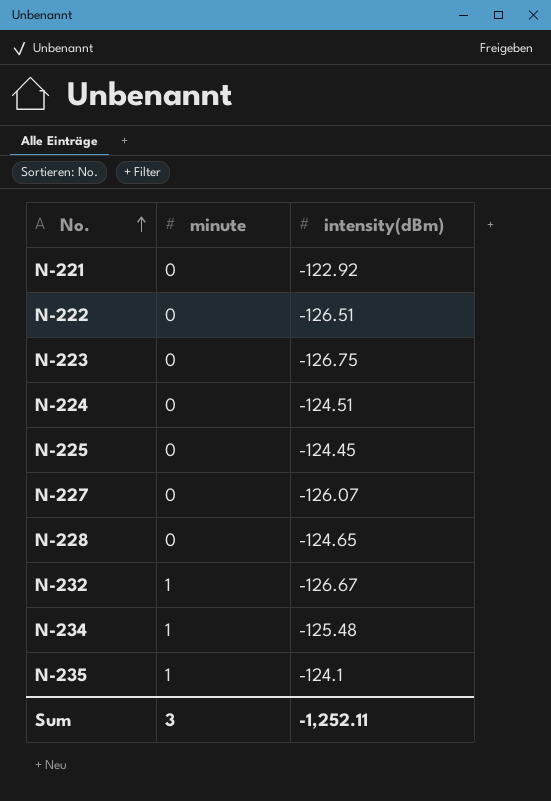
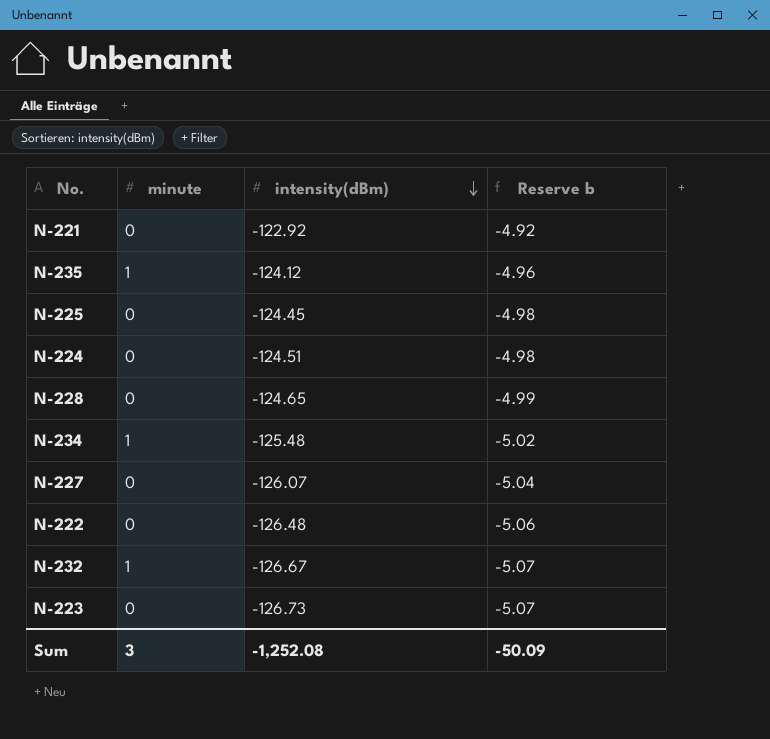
row order: No. ascending -> intensity(dBm) descending
column Reserve b | formula: none -> [intensity(dBm)] * 0.04
N-235 | intensity(dBm): -124.1 -> -124.12
N-222 | intensity(dBm): -126.51 -> -126.48
N-223 | intensity(dBm): -126.75 -> -126.73
Sum | intensity(dBm): -1,252.11 -> -1,252.08

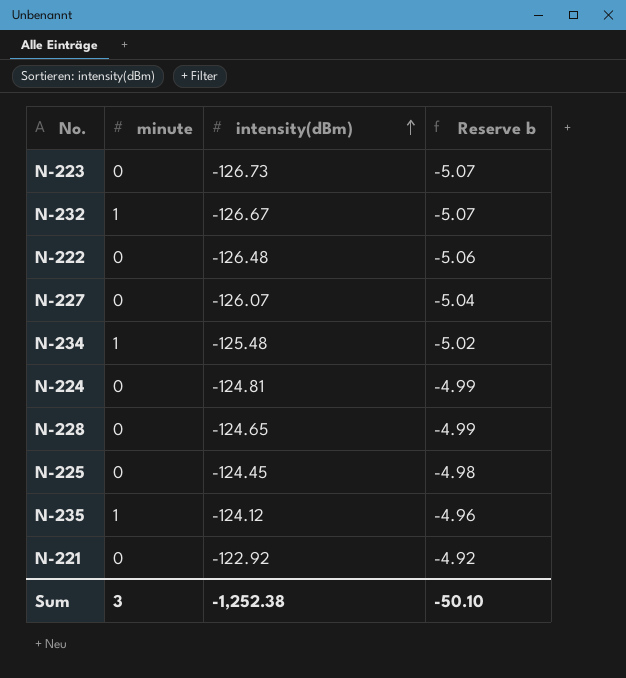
row order: intensity(dBm) descending -> intensity(dBm) ascending
N-224 | intensity(dBm): -124.51 -> -124.81
N-224 | Reserve b: -4.98 -> -4.99
Sum | intensity(dBm): -1,252.08 -> -1,252.38
Sum | Reserve b: -50.09 -> -50.10

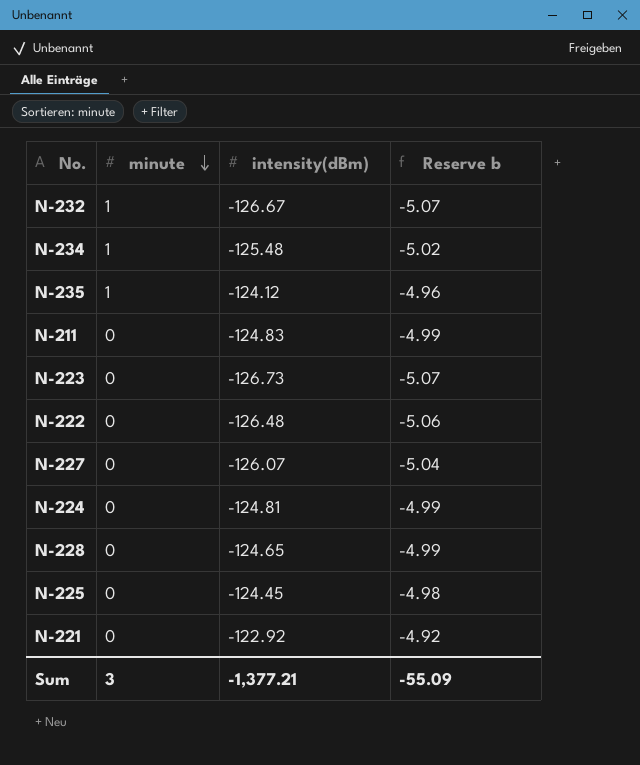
row order: intensity(dBm) ascending -> minute descending
row N-211: none -> 0 | -124.83 | -4.99
Sum | intensity(dBm): -1,252.38 -> -1,377.21
Sum | Reserve b: -50.10 -> -55.09

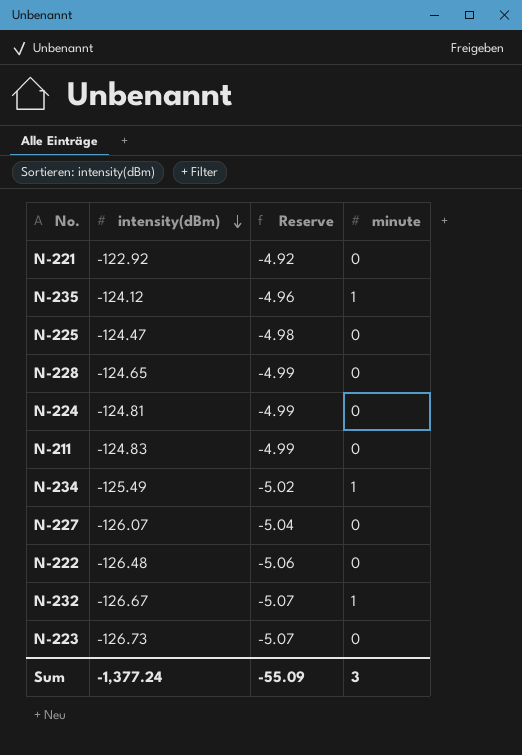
row order: minute descending -> intensity(dBm) descending
column name: Reserve b -> Reserve
column minute | position: 2 -> 4
N-225 | intensity(dBm): -124.45 -> -124.47
N-234 | intensity(dBm): -125.48 -> -125.49
Sum | intensity(dBm): -1,377.21 -> -1,377.24

